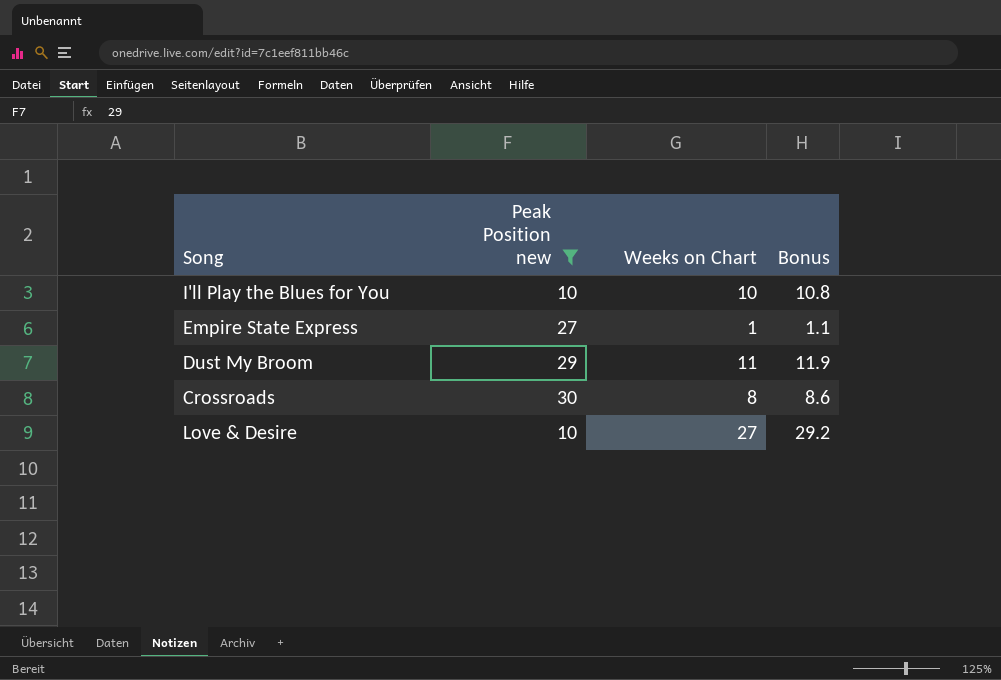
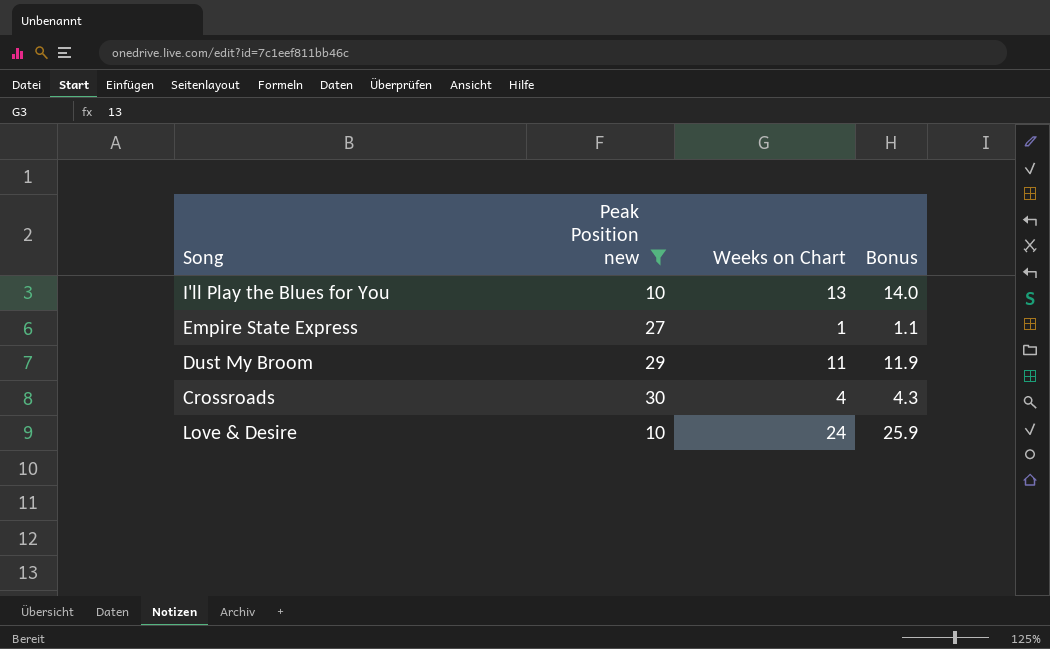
I'll Play the Blues for You | Weeks on Chart: 10 -> 13
I'll Play the Blues for You | Bonus: 10.8 -> 14.0
Crossroads | Weeks on Chart: 8 -> 4
Crossroads | Bonus: 8.6 -> 4.3
Love & Desire | Weeks on Chart: 27 -> 24
Love & Desire | Bonus: 29.2 -> 25.9

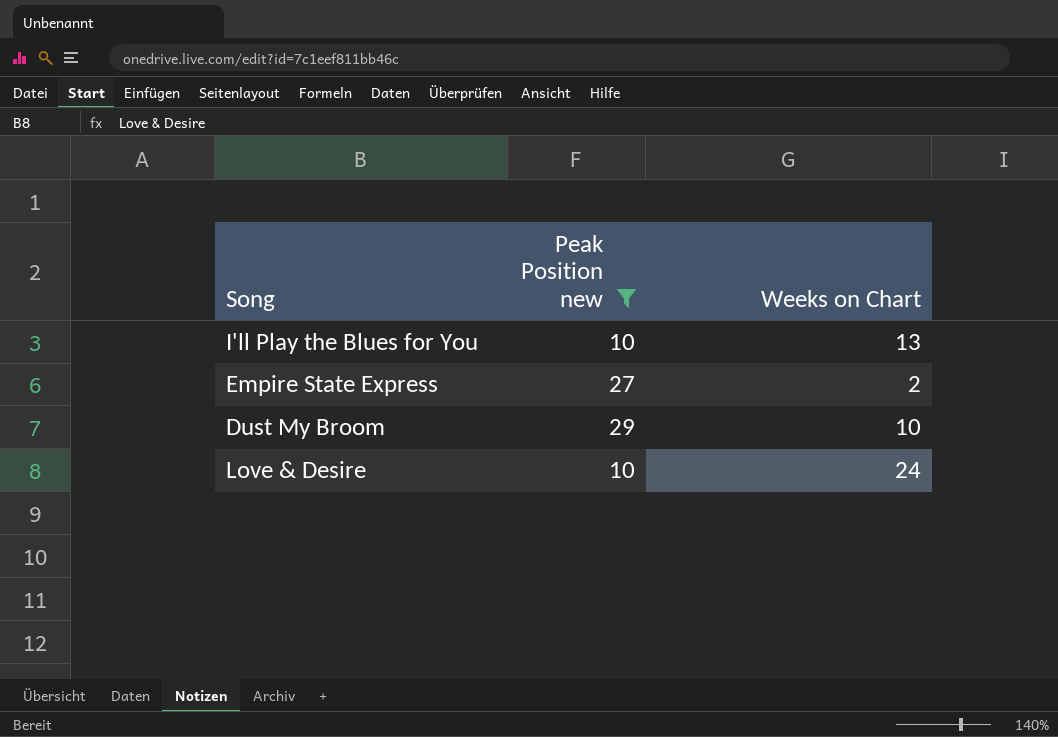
column Bonus | formula: [Weeks on Chart] * 1.08 -> none
row Crossroads: 30 | 4 | 4.3 -> none
Empire State Express | Weeks on Chart: 1 -> 2
Dust My Broom | Weeks on Chart: 11 -> 10

